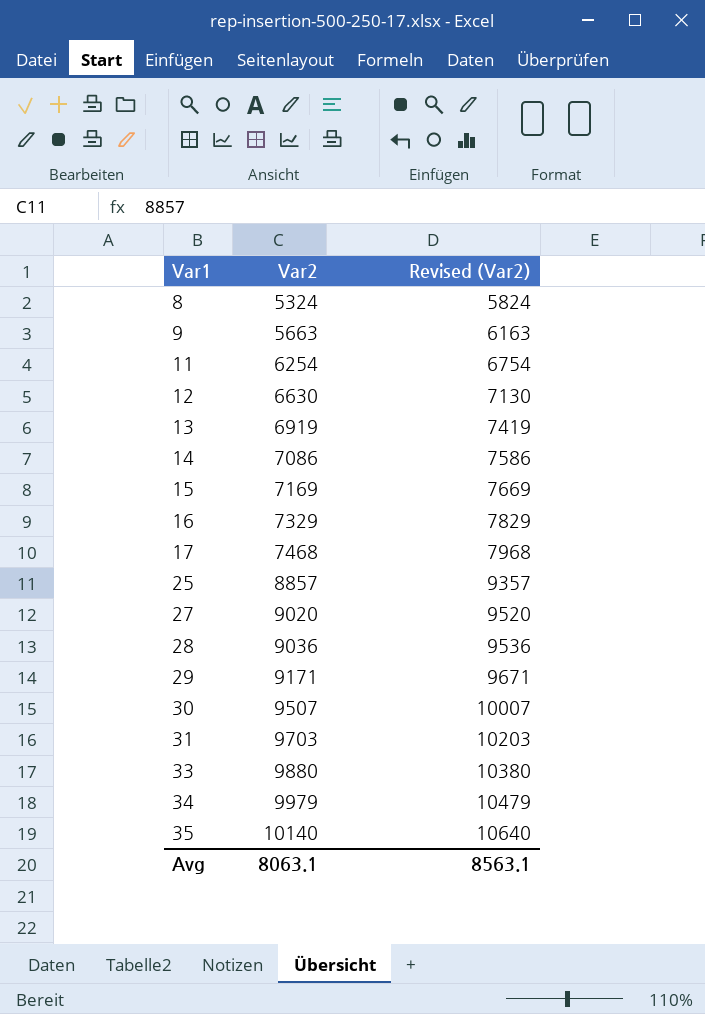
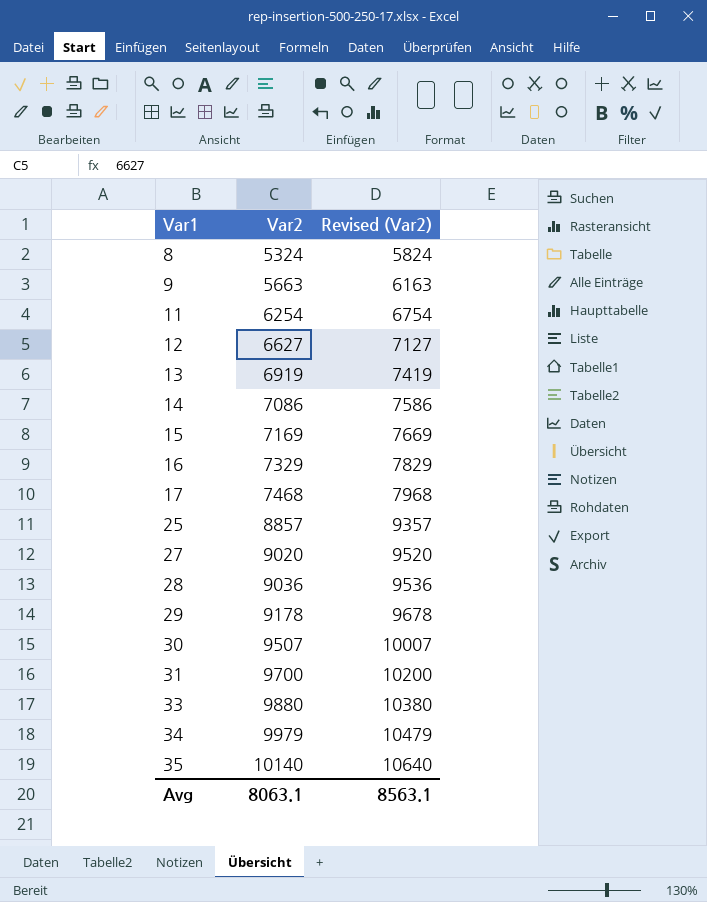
12 | Var2: 6630 -> 6627
12 | Revised (Var2): 7130 -> 7127
29 | Var2: 9171 -> 9178
29 | Revised (Var2): 9671 -> 9678
31 | Var2: 9703 -> 9700
31 | Revised (Var2): 10203 -> 10200

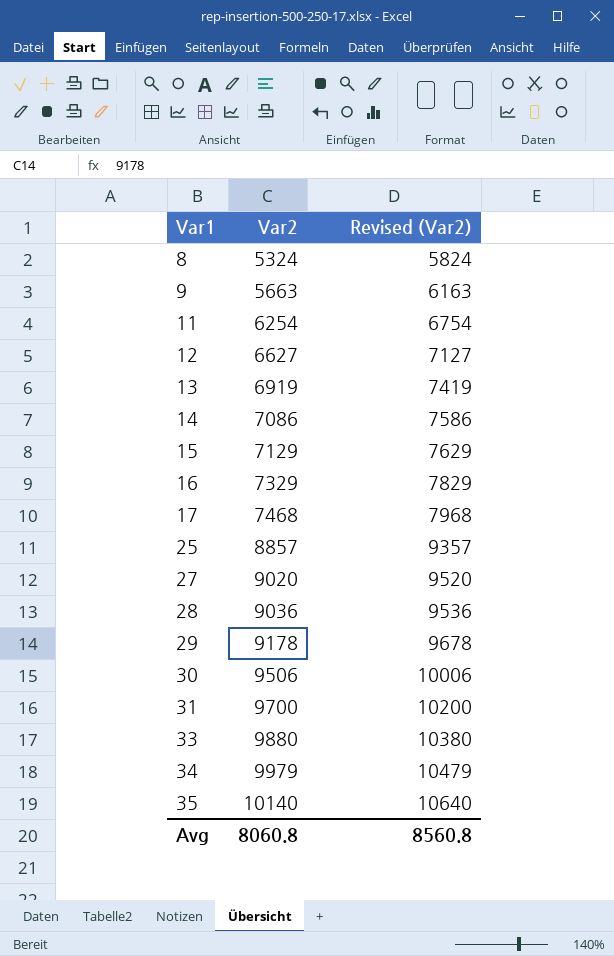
15 | Var2: 7169 -> 7129
15 | Revised (Var2): 7669 -> 7629
30 | Var2: 9507 -> 9506
30 | Revised (Var2): 10007 -> 10006
Avg | Var2: 8063.1 -> 8060.8
Avg | Revised (Var2): 8563.1 -> 8560.8

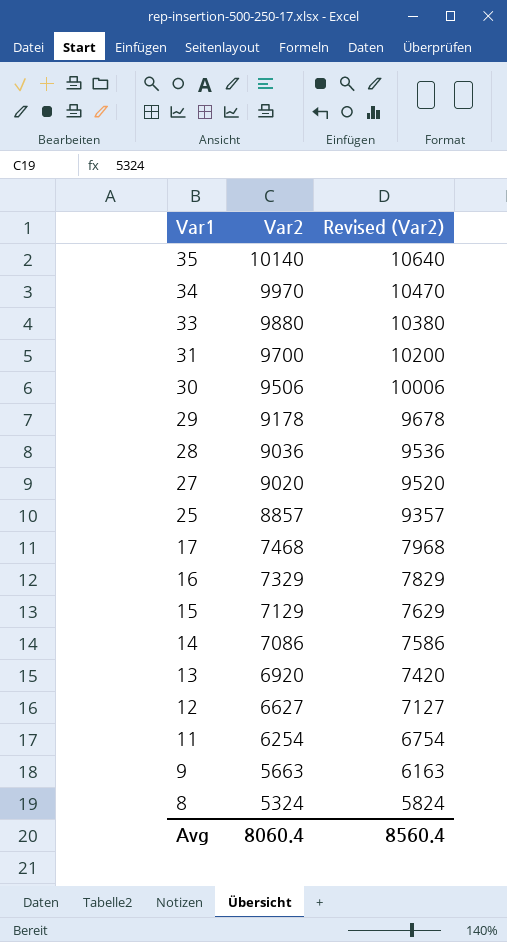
row order: Var1 ascending -> Var1 descending
34 | Var2: 9979 -> 9970
34 | Revised (Var2): 10479 -> 10470
13 | Var2: 6919 -> 6920
13 | Revised (Var2): 7419 -> 7420
Avg | Var2: 8060.8 -> 8060.4
Avg | Revised (Var2): 8560.8 -> 8560.4

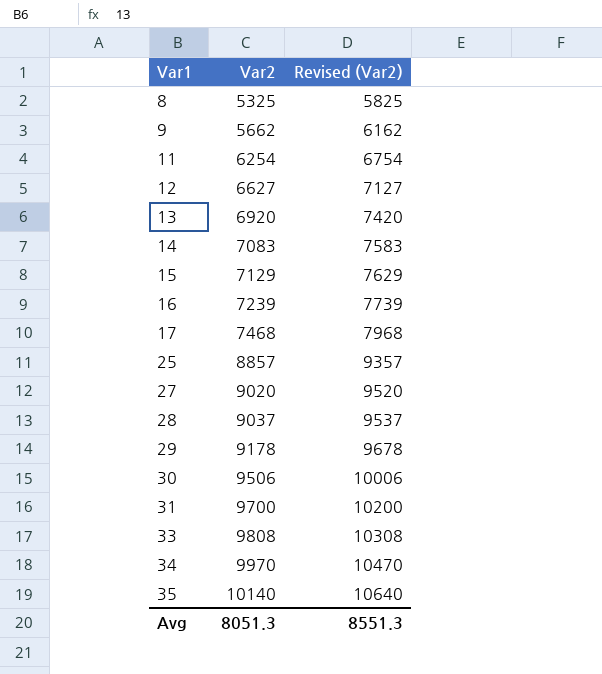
row order: Var1 descending -> Var1 ascending
8 | Var2: 5324 -> 5325
8 | Revised (Var2): 5824 -> 5825
9 | Var2: 5663 -> 5662
9 | Revised (Var2): 6163 -> 6162
14 | Var2: 7086 -> 7083
14 | Revised (Var2): 7586 -> 7583
16 | Var2: 7329 -> 7239
16 | Revised (Var2): 7829 -> 7739
28 | Var2: 9036 -> 9037
28 | Revised (Var2): 9536 -> 9537
33 | Var2: 9880 -> 9808
33 | Revised (Var2): 10380 -> 10308
Avg | Var2: 8060.4 -> 8051.3
Avg | Revised (Var2): 8560.4 -> 8551.3

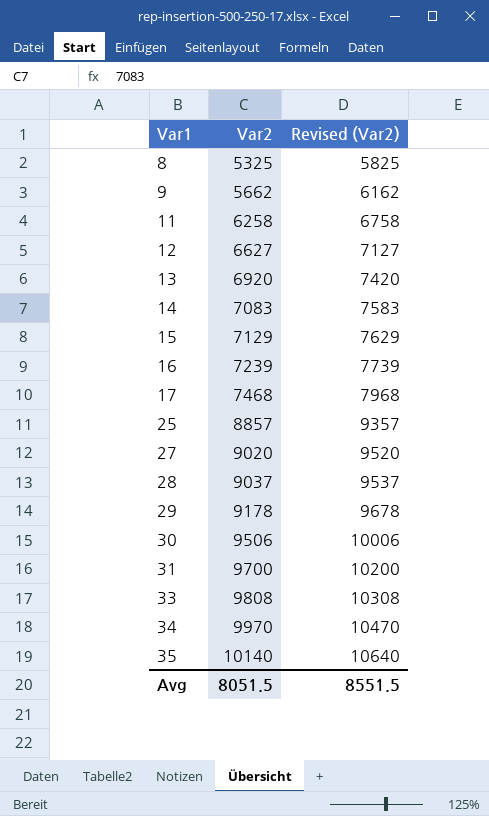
11 | Var2: 6254 -> 6258
11 | Revised (Var2): 6754 -> 6758
Avg | Var2: 8051.3 -> 8051.5
Avg | Revised (Var2): 8551.3 -> 8551.5

